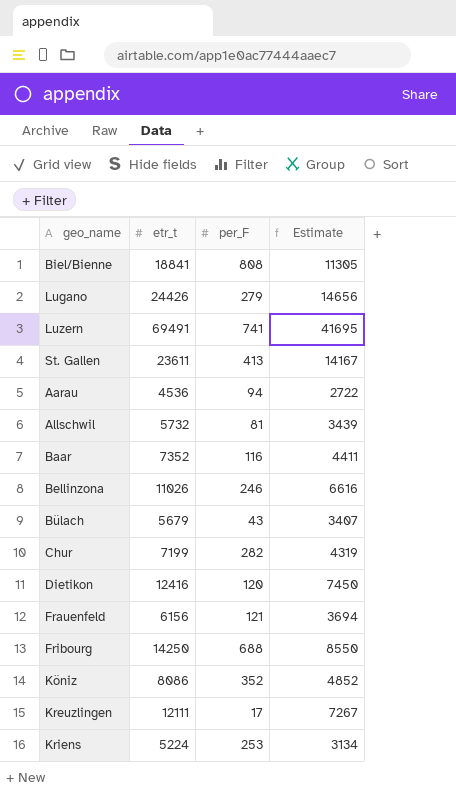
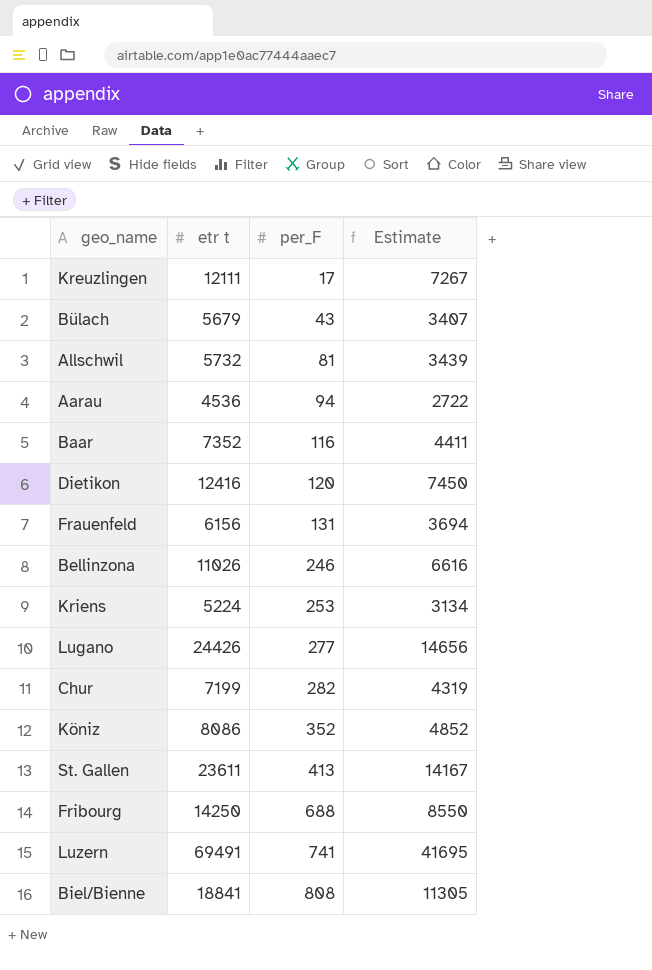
row order: none -> per_F ascending
column name: etr_t -> etr t
Frauenfeld | per_F: 121 -> 131
Lugano | per_F: 279 -> 277

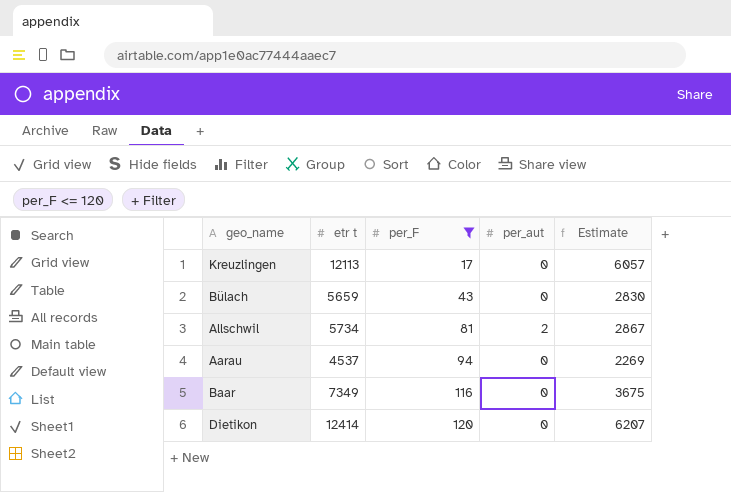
filter: none -> per_F <= 120
column per_aut | position: none -> 4
column Estimate | formula: [etr t] * 0.6 -> [etr t] * 0.5
Kreuzlingen | etr t: 12111 -> 12113
Bülach | etr t: 5679 -> 5659
Allschwil | etr t: 5732 -> 5734
Aarau | etr t: 4536 -> 4537
Baar | etr t: 7352 -> 7349
Dietikon | etr t: 12416 -> 12414

